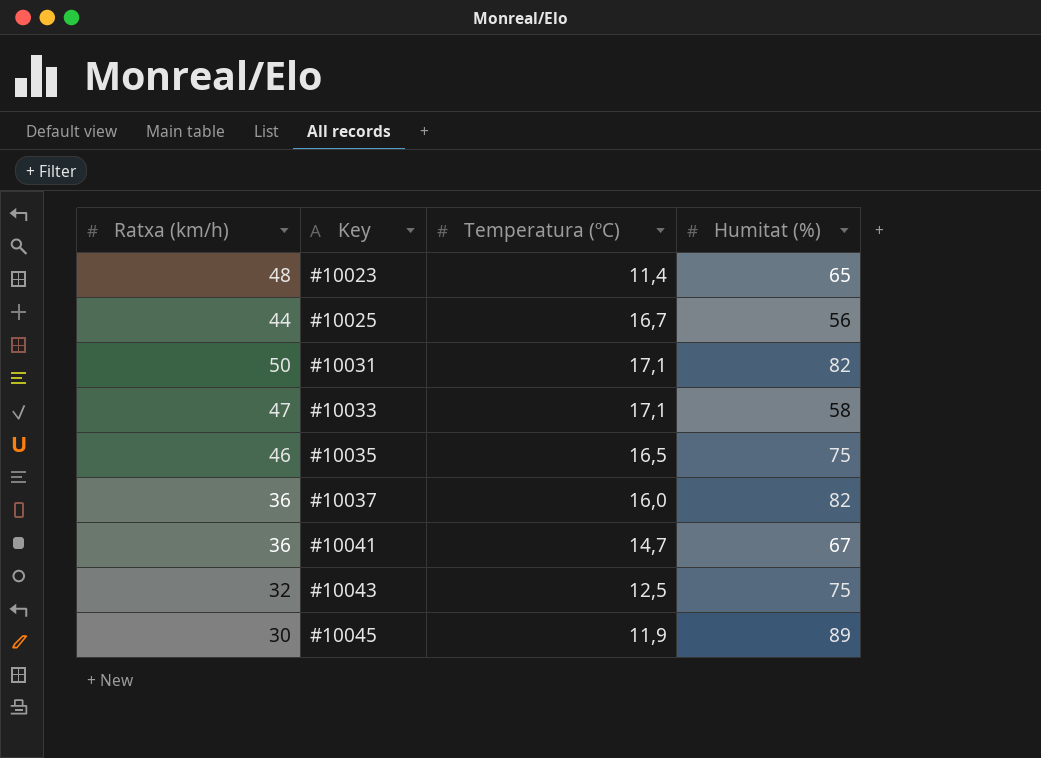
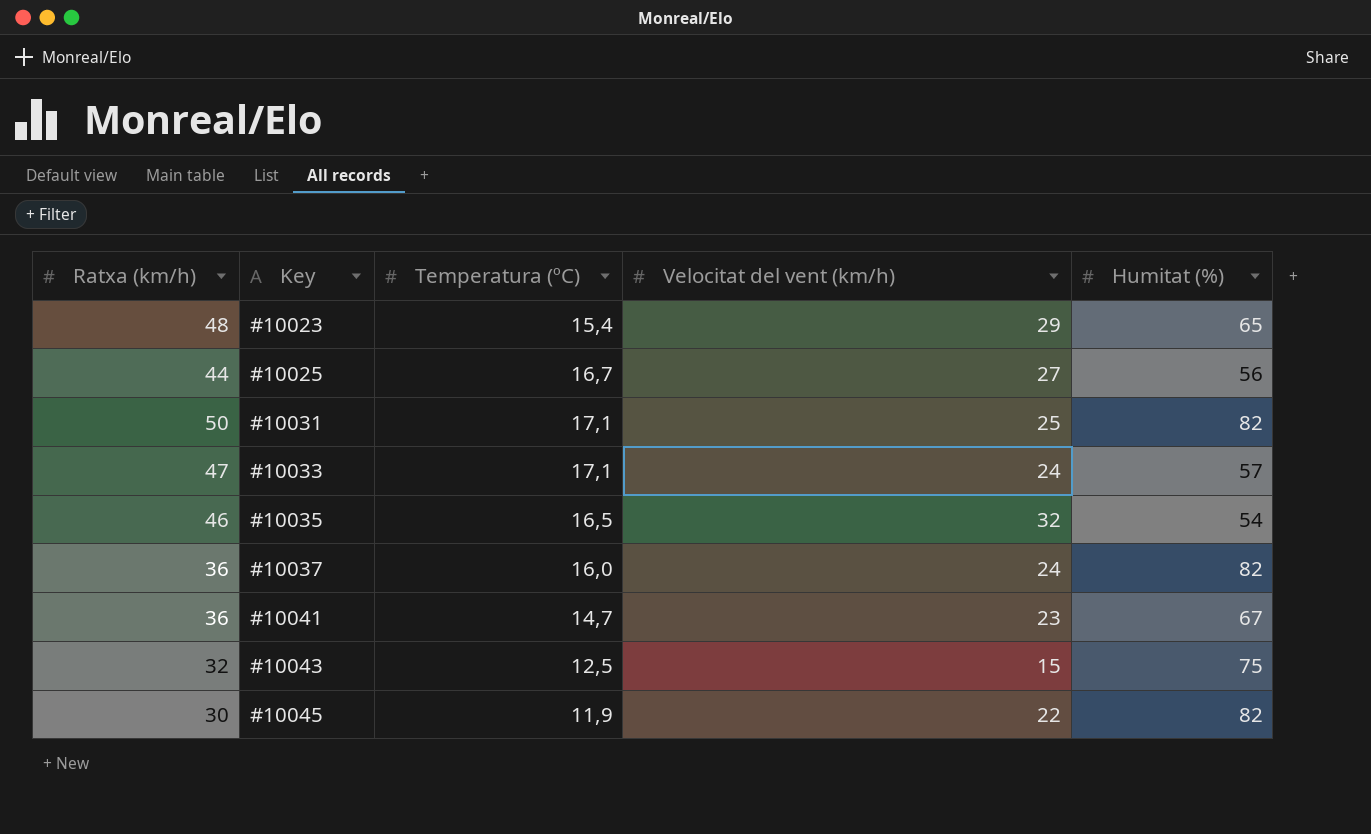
column Velocitat del vent (km/h) | position: none -> 4
#10023 | Temperatura (ºC): 11,4 -> 15,4
#10033 | Humitat (%): 58 -> 57
#10035 | Humitat (%): 75 -> 54
#10045 | Humitat (%): 89 -> 82

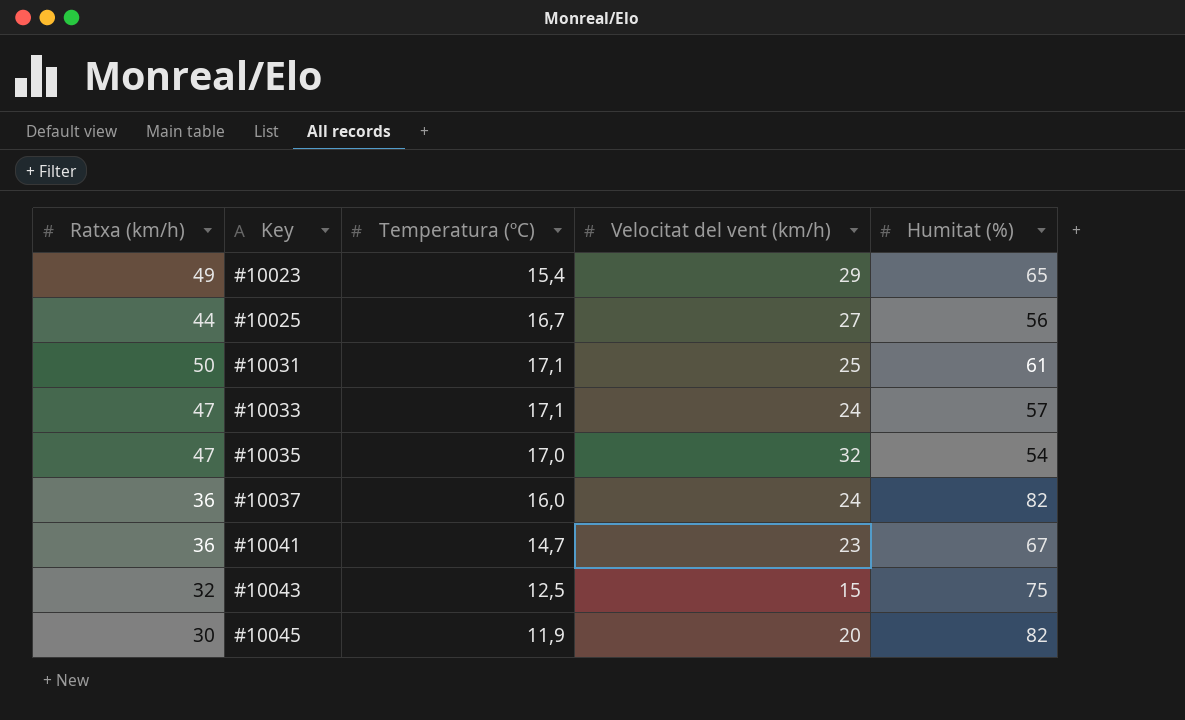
#10023 | Ratxa (km/h): 48 -> 49
#10031 | Humitat (%): 82 -> 61
#10035 | Ratxa (km/h): 46 -> 47
#10035 | Temperatura (ºC): 16,5 -> 17,0
#10045 | Velocitat del vent (km/h): 22 -> 20

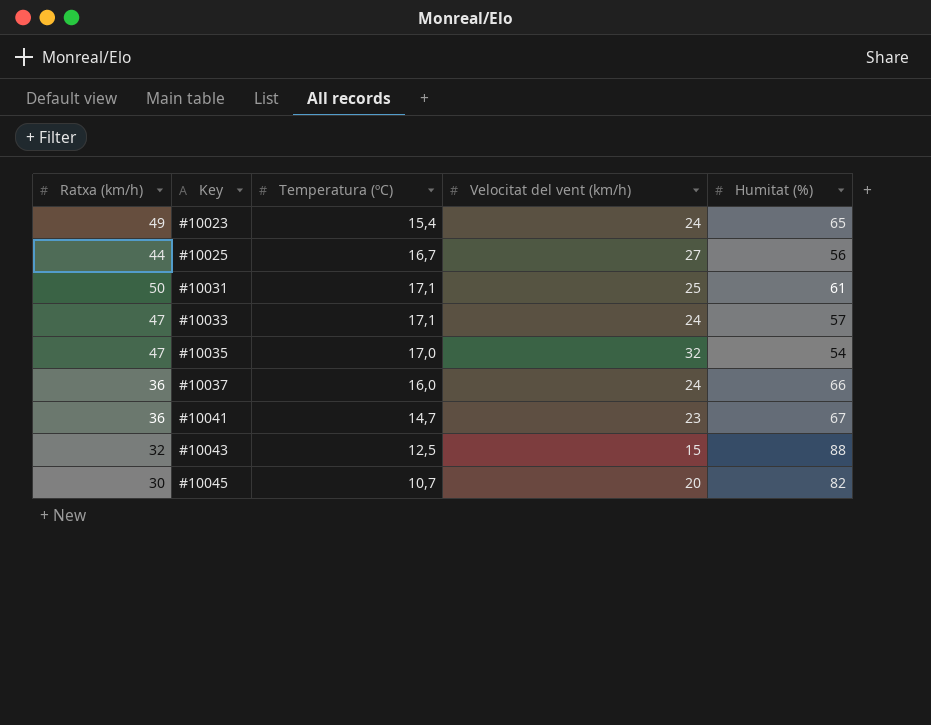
#10023 | Velocitat del vent (km/h): 29 -> 24
#10037 | Humitat (%): 82 -> 66
#10043 | Humitat (%): 75 -> 88
#10045 | Temperatura (ºC): 11,9 -> 10,7

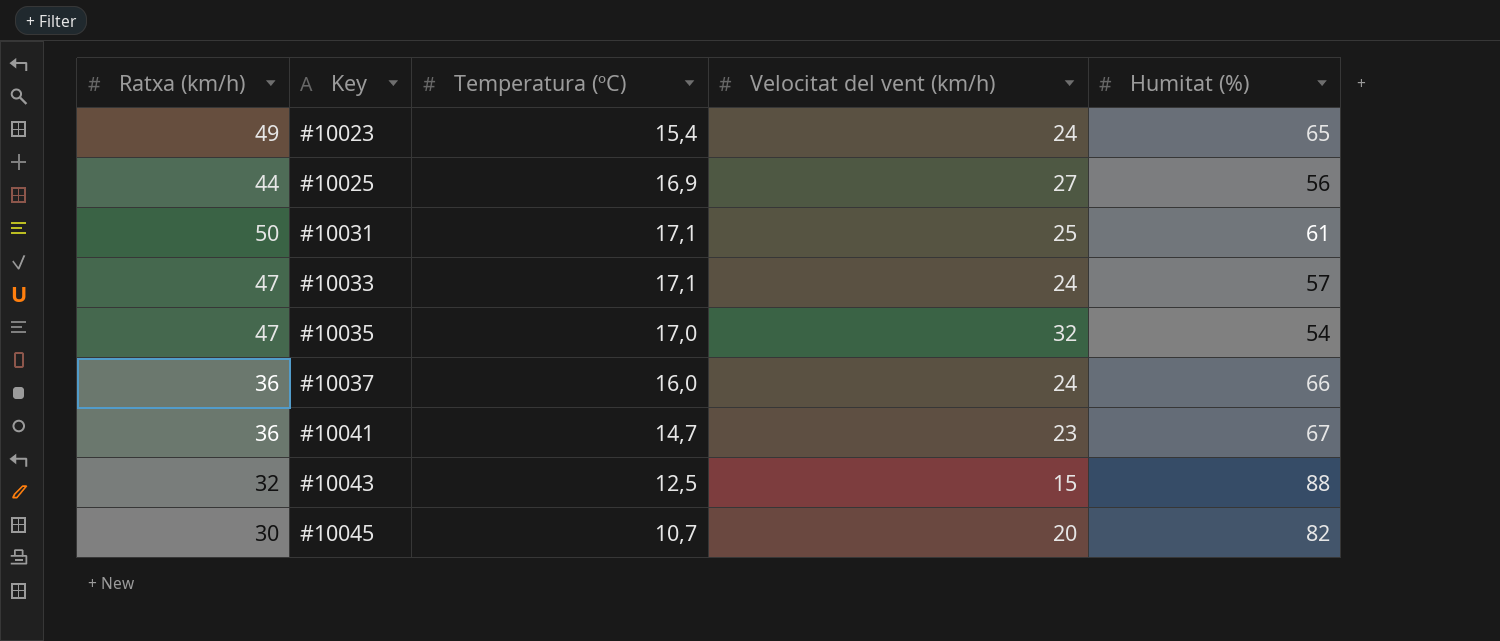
#10025 | Temperatura (ºC): 16,7 -> 16,9

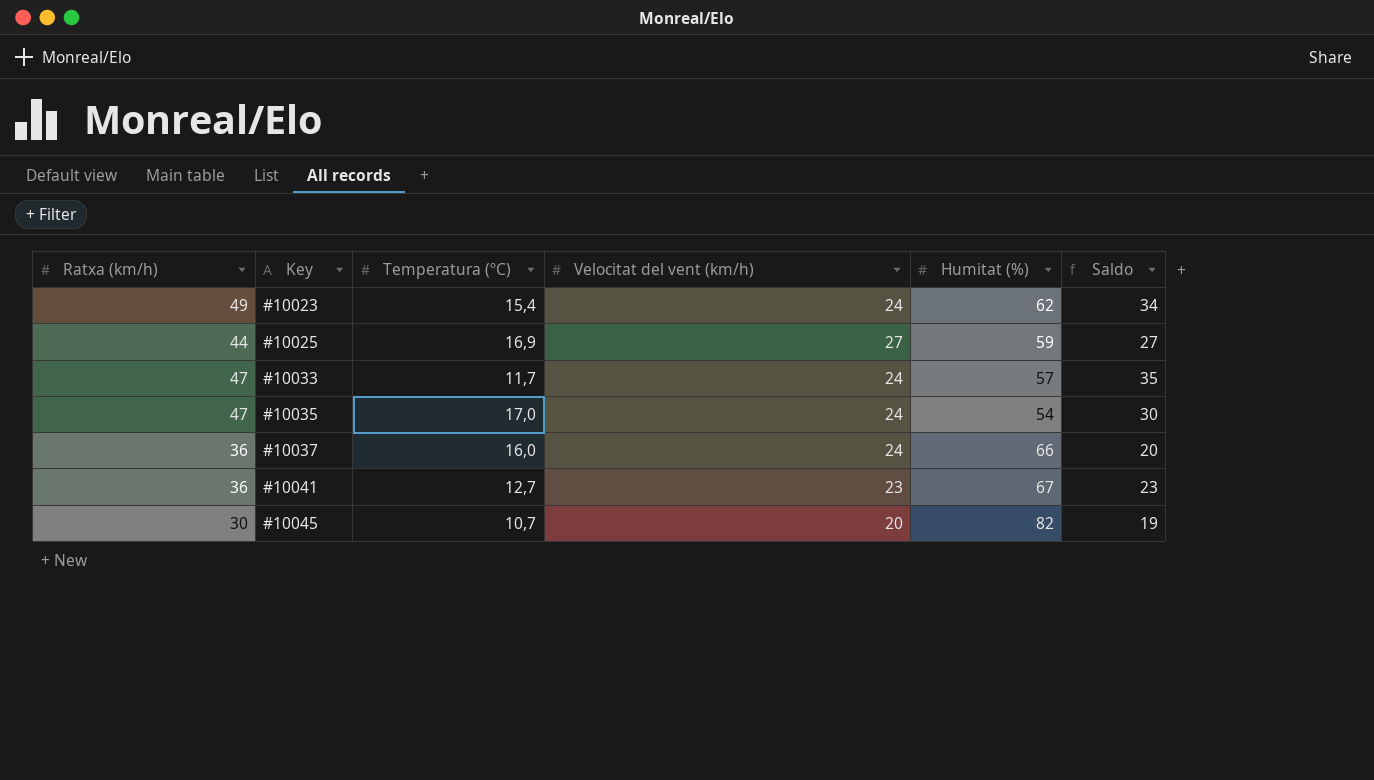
column Saldo | formula: none -> [Ratxa (km/h)] - [Temperatura (ºC)]
row #10031: 50 | 17,1 | 25 | 61 -> none
row #10043: 32 | 12,5 | 15 | 88 -> none
#10023 | Humitat (%): 65 -> 62
#10025 | Humitat (%): 56 -> 59
#10033 | Temperatura (ºC): 17,1 -> 11,7
#10035 | Velocitat del vent (km/h): 32 -> 24
#10041 | Temperatura (ºC): 14,7 -> 12,7

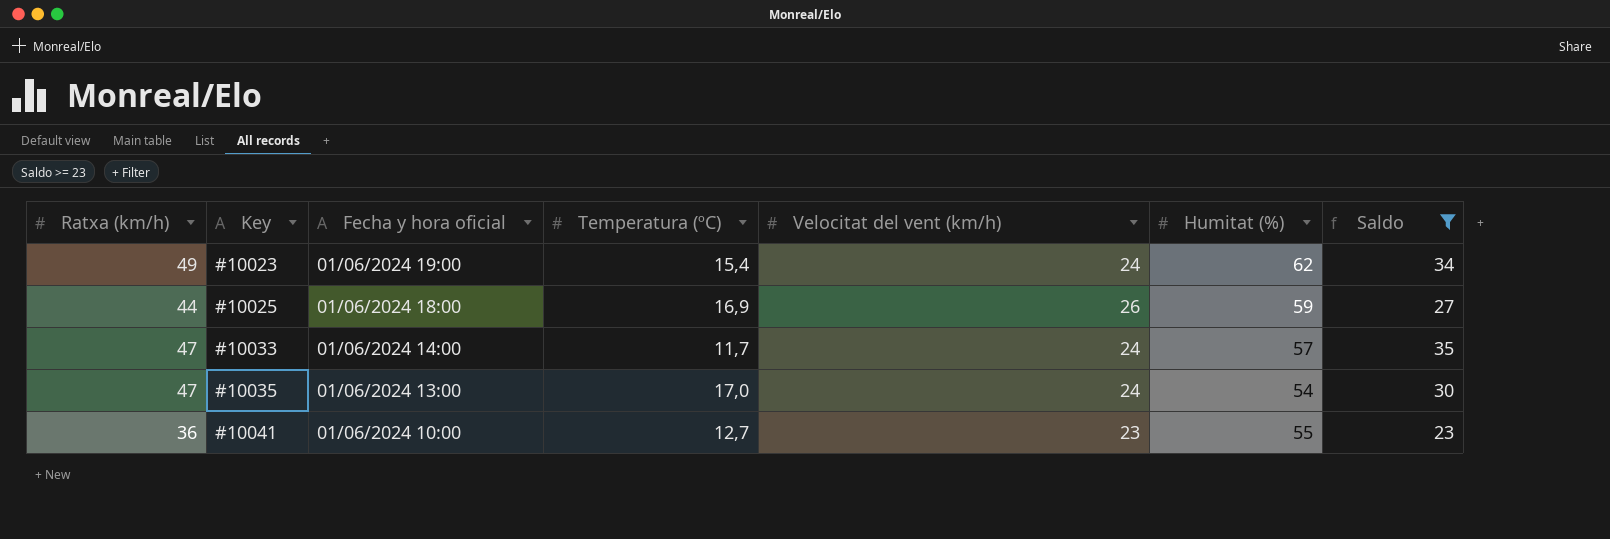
filter: none -> Saldo >= 23
column Fecha y hora oficial | position: none -> 3
#10025 | Velocitat del vent (km/h): 27 -> 26
#10041 | Humitat (%): 67 -> 55

